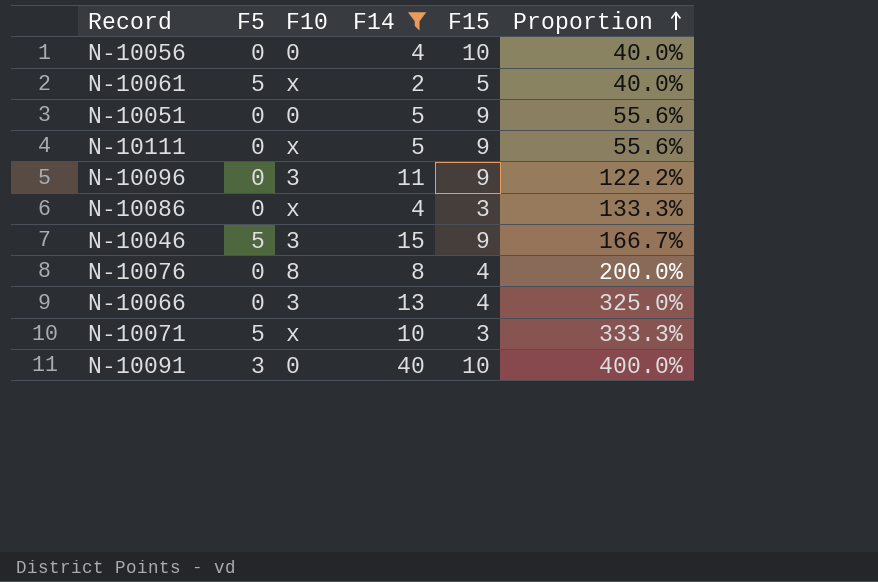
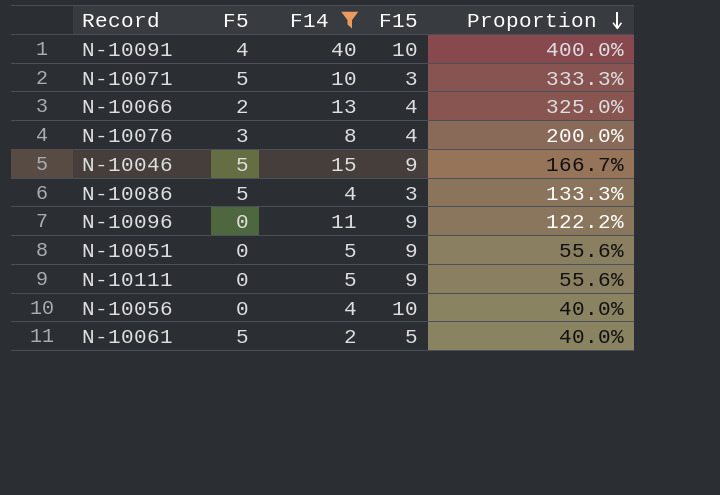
row order: Proportion ascending -> Proportion descending
column F10 | position: 3 -> none
N-10091 | F5: 3 -> 4
N-10066 | F5: 0 -> 2
N-10076 | F5: 0 -> 3
N-10086 | F5: 0 -> 5

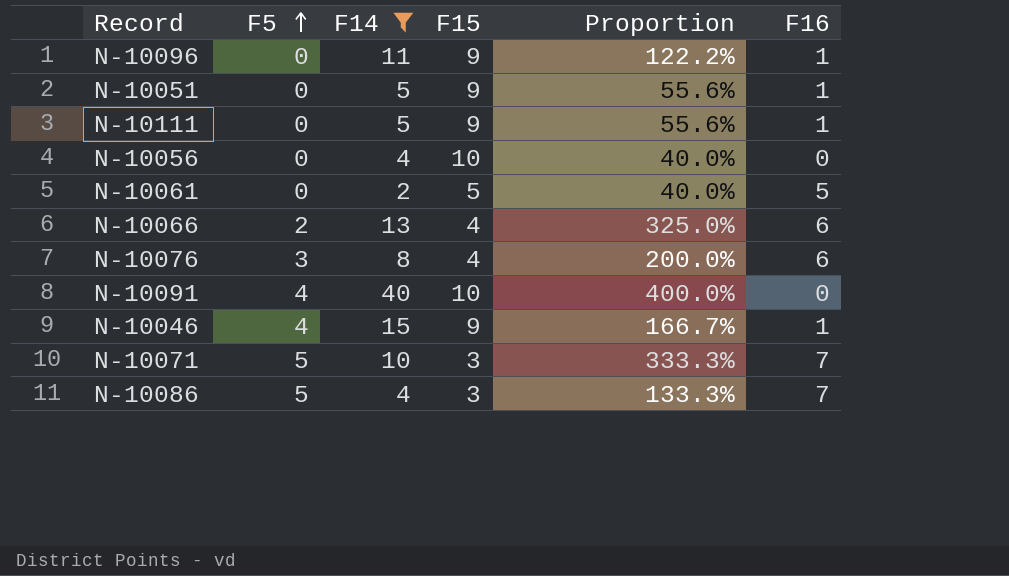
row order: Proportion descending -> F5 ascending
column F16 | position: none -> 6
N-10061 | F5: 5 -> 0
N-10046 | F5: 5 -> 4

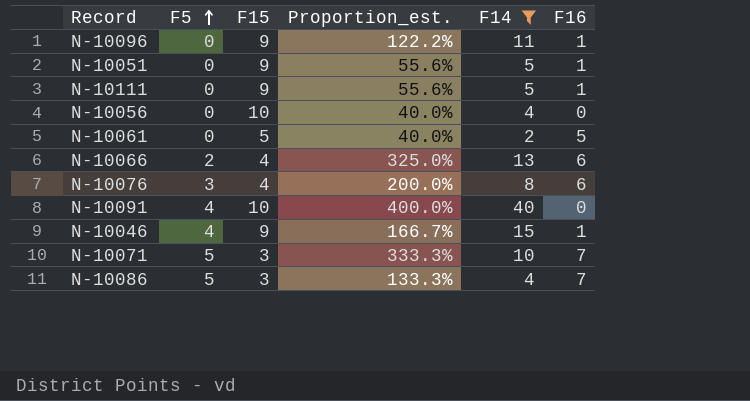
column name: Proportion -> Proportion_est.
column F14 | position: 3 -> 5

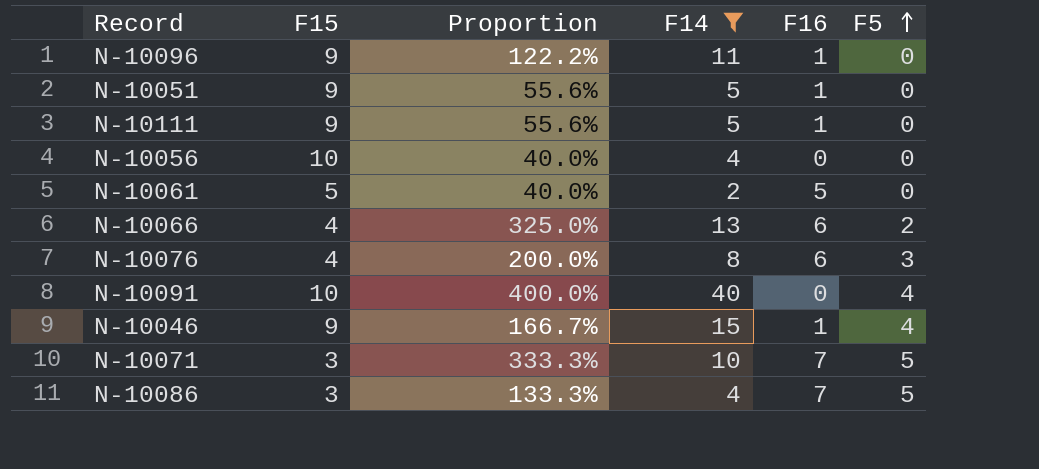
column name: Proportion_est. -> Proportion
column F5 | position: 2 -> 6

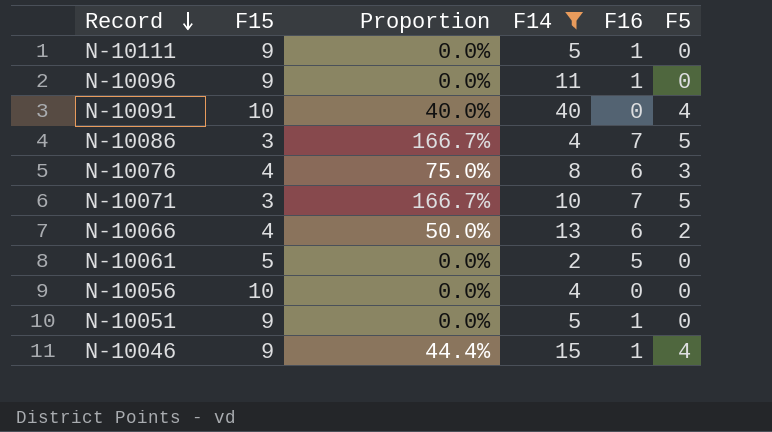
row order: F5 ascending -> Record descending
column Proportion | formula: [F14] / [F15] -> [F5] / [F15]

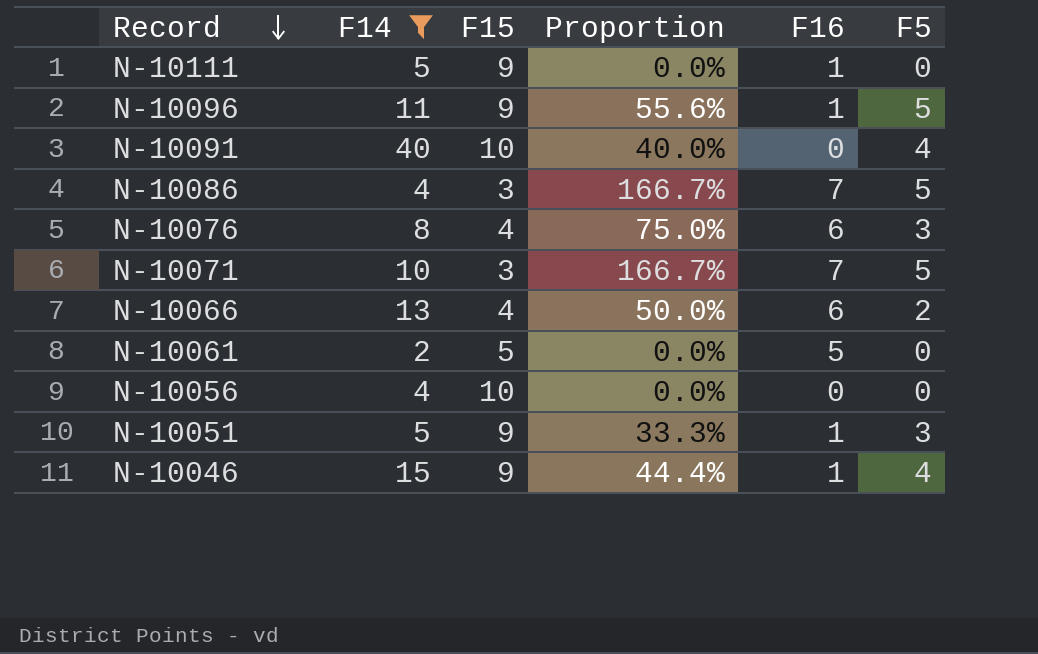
column F14 | position: 4 -> 2
N-10096 | Proportion: 0.0% -> 55.6%
N-10096 | F5: 0 -> 5
N-10051 | Proportion: 0.0% -> 33.3%
N-10051 | F5: 0 -> 3

